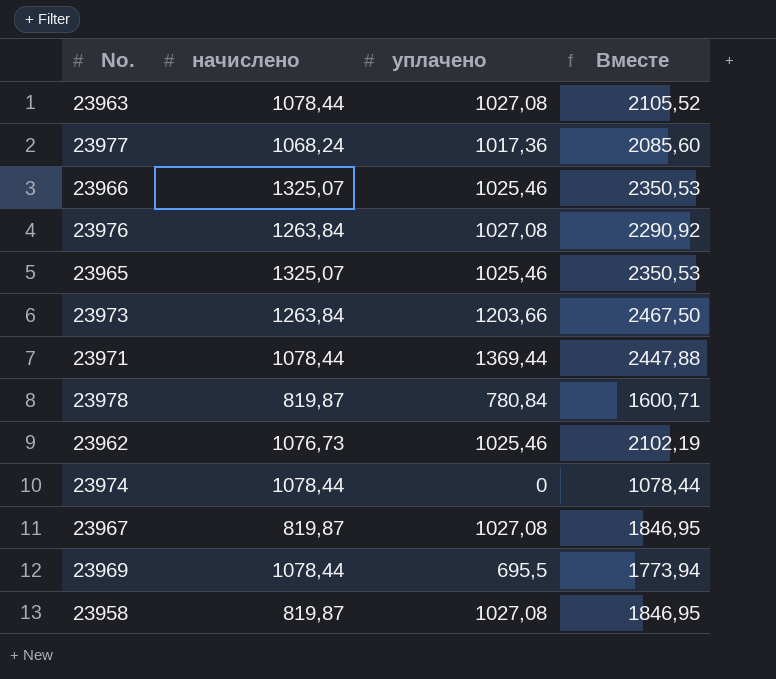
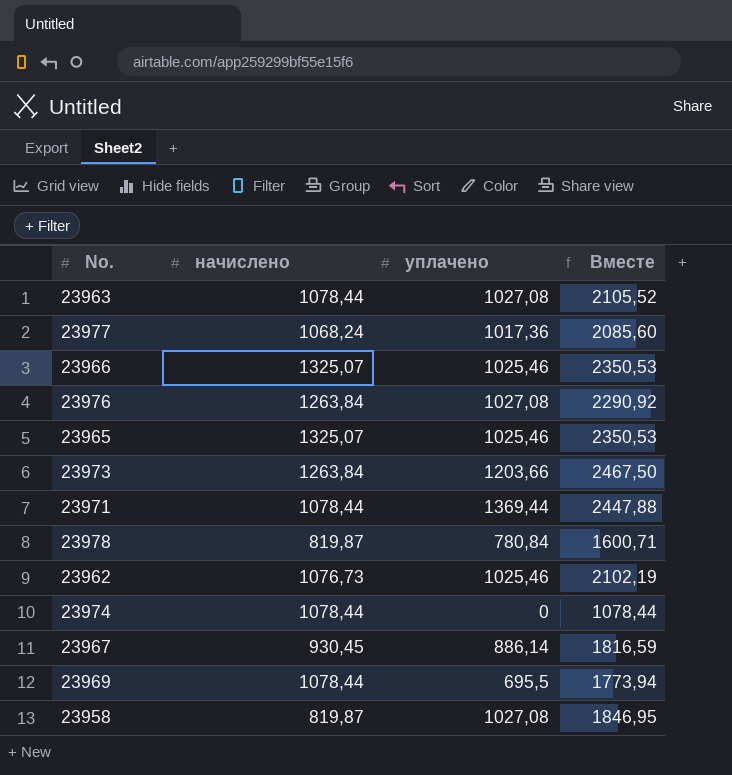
23967 | начислено: 819,87 -> 930,45
23967 | уплачено: 1027,08 -> 886,14
23967 | Вместе: 1846,95 -> 1816,59

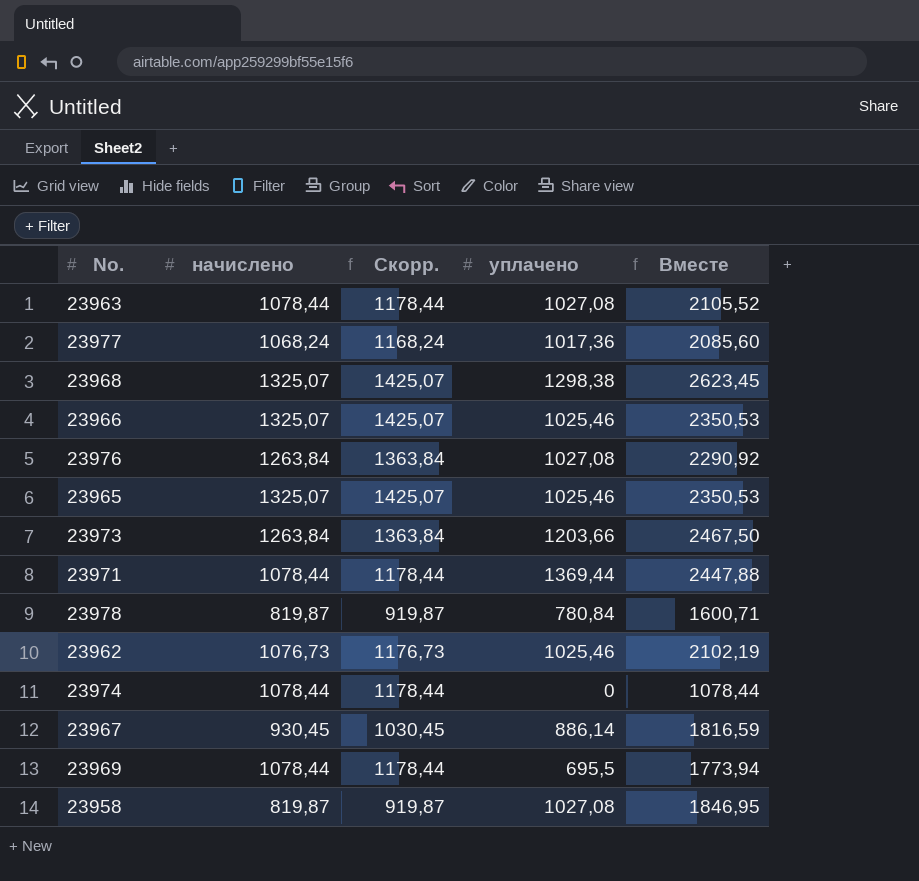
column Скорр. | formula: none -> [начислено] + 100
row 23968: none -> 1325,07 | 1425,07 | 1298,38 | 2623,45

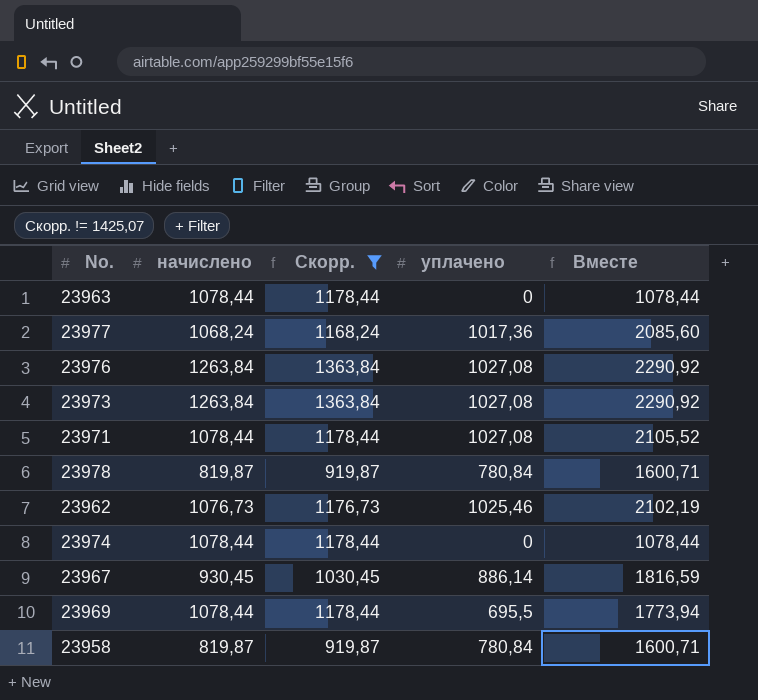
filter: none -> Скорр. != 1425,07
23963 | уплачено: 1027,08 -> 0
23963 | Вместе: 2105,52 -> 1078,44
23973 | уплачено: 1203,66 -> 1027,08
23973 | Вместе: 2467,50 -> 2290,92
23971 | уплачено: 1369,44 -> 1027,08
23971 | Вместе: 2447,88 -> 2105,52
23958 | уплачено: 1027,08 -> 780,84
23958 | Вместе: 1846,95 -> 1600,71

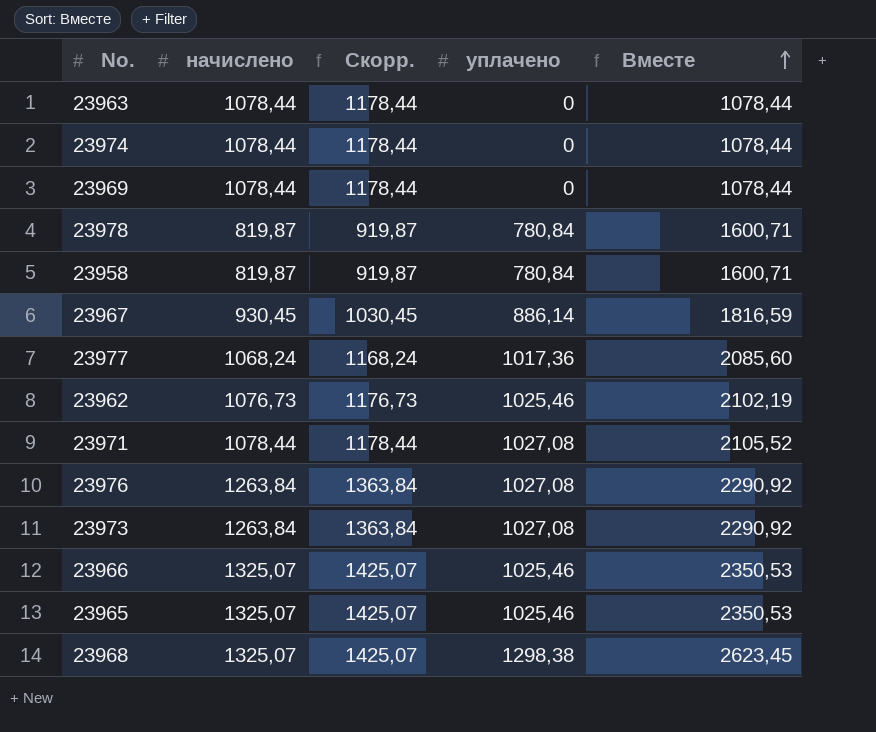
filter: Скорр. != 1425,07 -> none
row order: none -> Вместе ascending
23969 | уплачено: 695,5 -> 0
23969 | Вместе: 1773,94 -> 1078,44

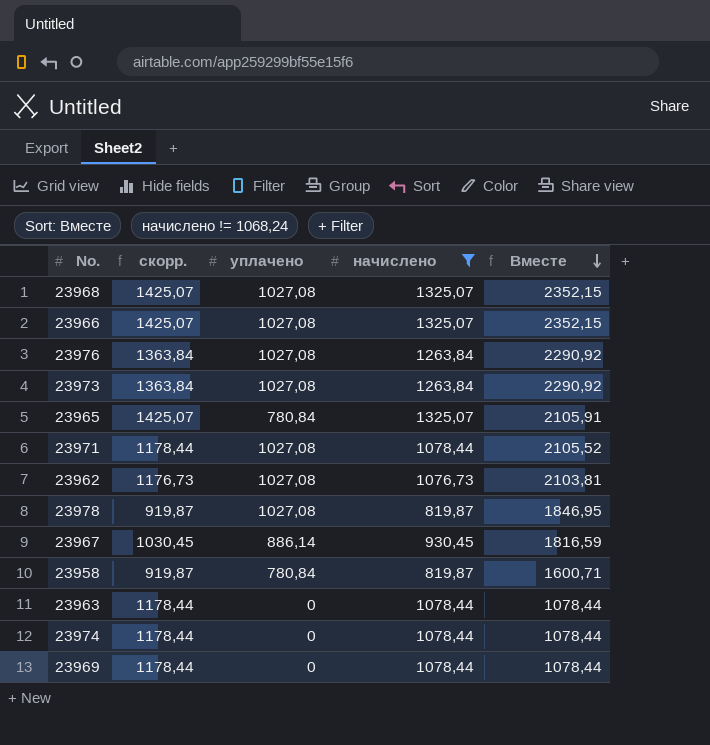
filter: none -> начислено != 1068,24
row order: Вместе ascending -> Вместе descending
column name: Скорр. -> скорр.
column начислено | position: 2 -> 4
23968 | уплачено: 1298,38 -> 1027,08
23968 | Вместе: 2623,45 -> 2352,15
23966 | уплачено: 1025,46 -> 1027,08
23966 | Вместе: 2350,53 -> 2352,15
23965 | уплачено: 1025,46 -> 780,84
23965 | Вместе: 2350,53 -> 2105,91
23962 | уплачено: 1025,46 -> 1027,08
23962 | Вместе: 2102,19 -> 2103,81
23978 | уплачено: 780,84 -> 1027,08
23978 | Вместе: 1600,71 -> 1846,95

